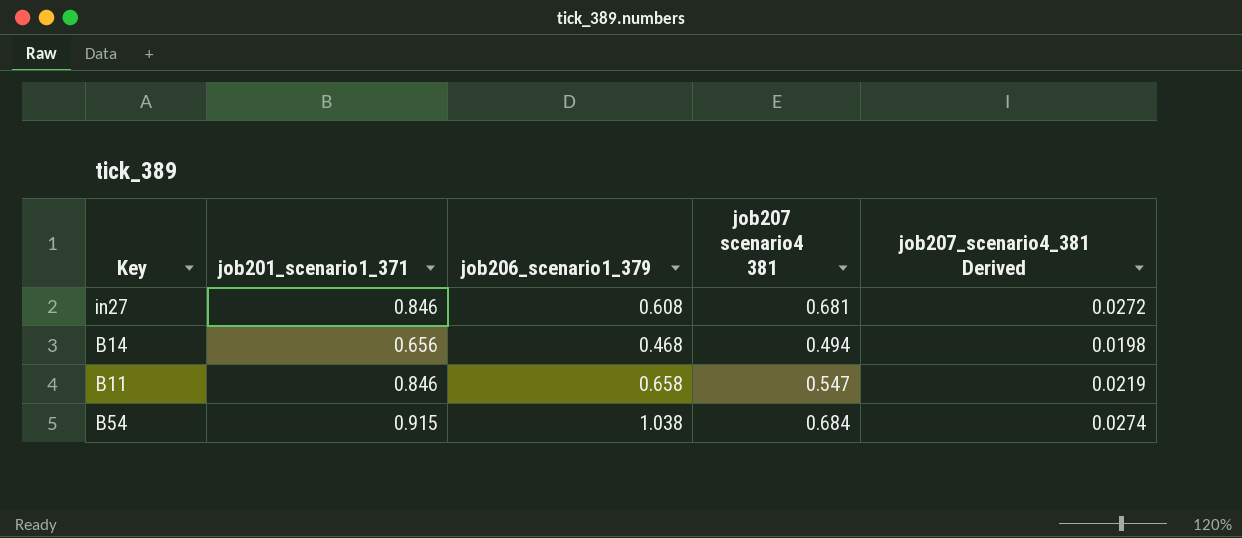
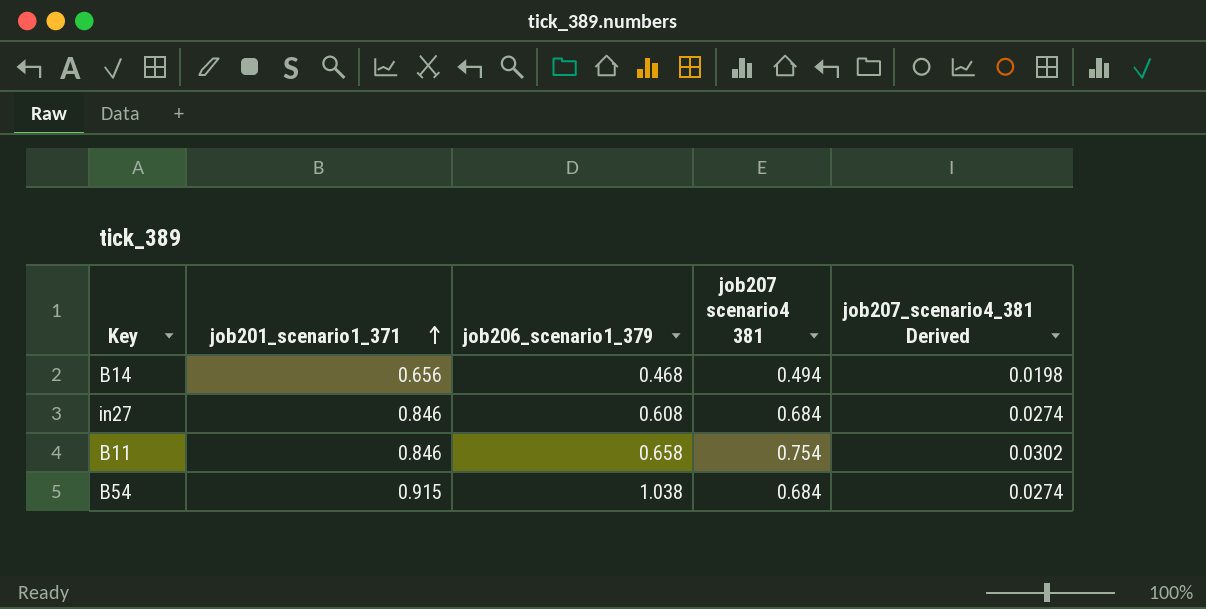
row order: none -> job201_scenario1_371 ascending
in27 | job207 scenario4 381: 0.681 -> 0.684
in27 | job207_scenario4_381 Derived: 0.0272 -> 0.0274
B11 | job207 scenario4 381: 0.547 -> 0.754
B11 | job207_scenario4_381 Derived: 0.0219 -> 0.0302

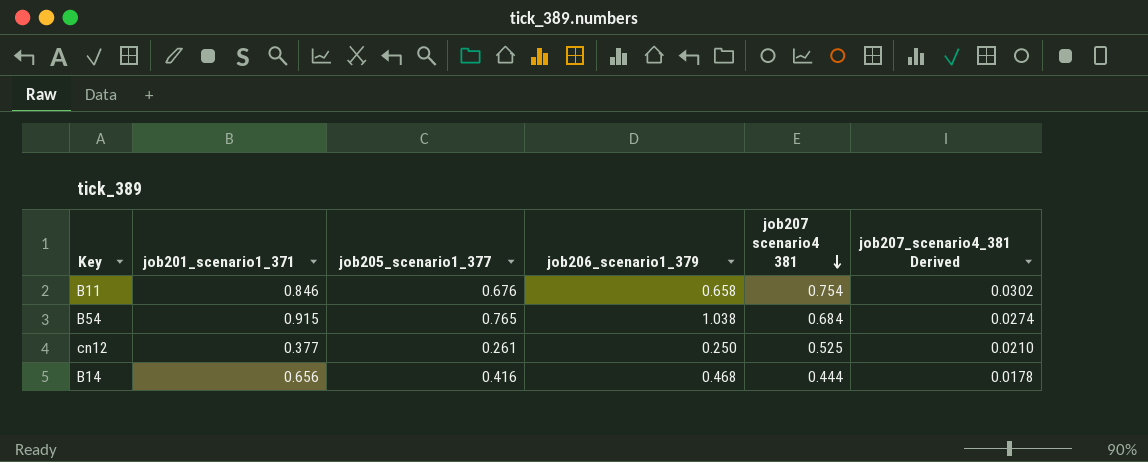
row order: job201_scenario1_371 ascending -> job207 scenario4 381 descending
column job205_scenario1_377 | position: none -> 3
row in27: 0.846 | 0.608 | 0.684 | 0.0274 -> none
row cn12: none -> 0.377 | 0.261 | 0.250 | 0.525 | 0.0210
B14 | job207 scenario4 381: 0.494 -> 0.444
B14 | job207_scenario4_381 Derived: 0.0198 -> 0.0178

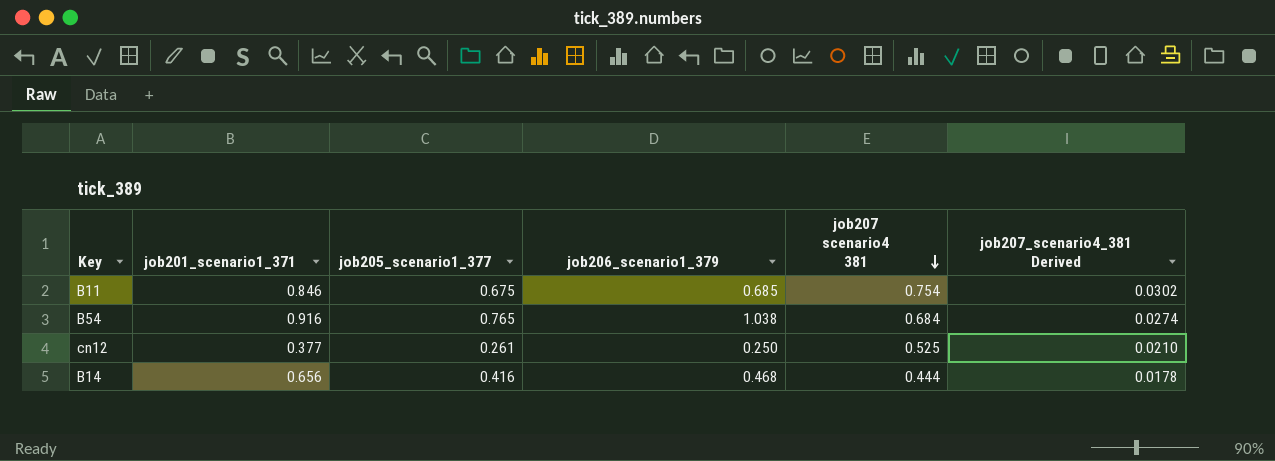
B11 | job205_scenario1_377: 0.676 -> 0.675
B11 | job206_scenario1_379: 0.658 -> 0.685
B54 | job201_scenario1_371: 0.915 -> 0.916

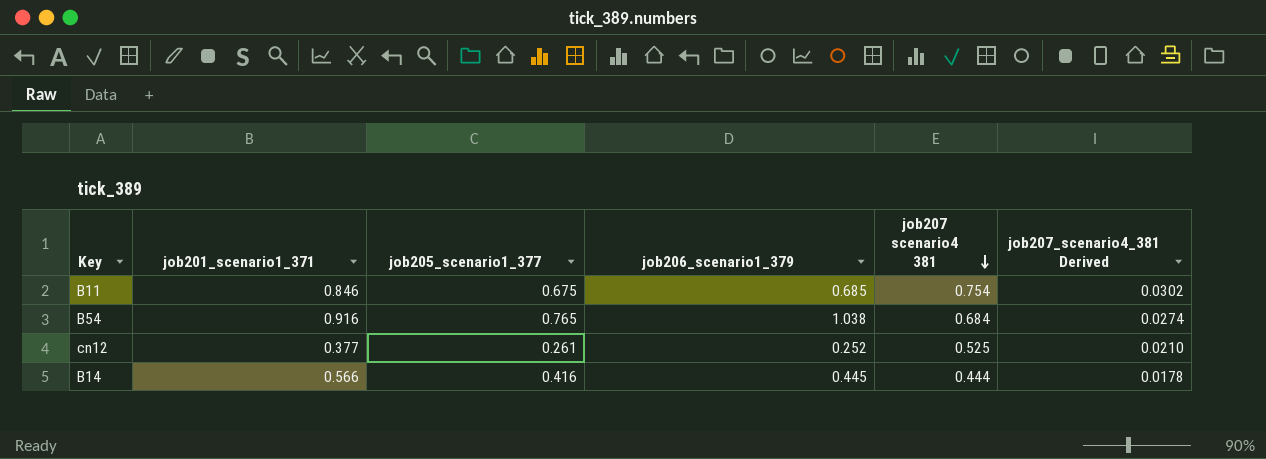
cn12 | job206_scenario1_379: 0.250 -> 0.252
B14 | job201_scenario1_371: 0.656 -> 0.566
B14 | job206_scenario1_379: 0.468 -> 0.445

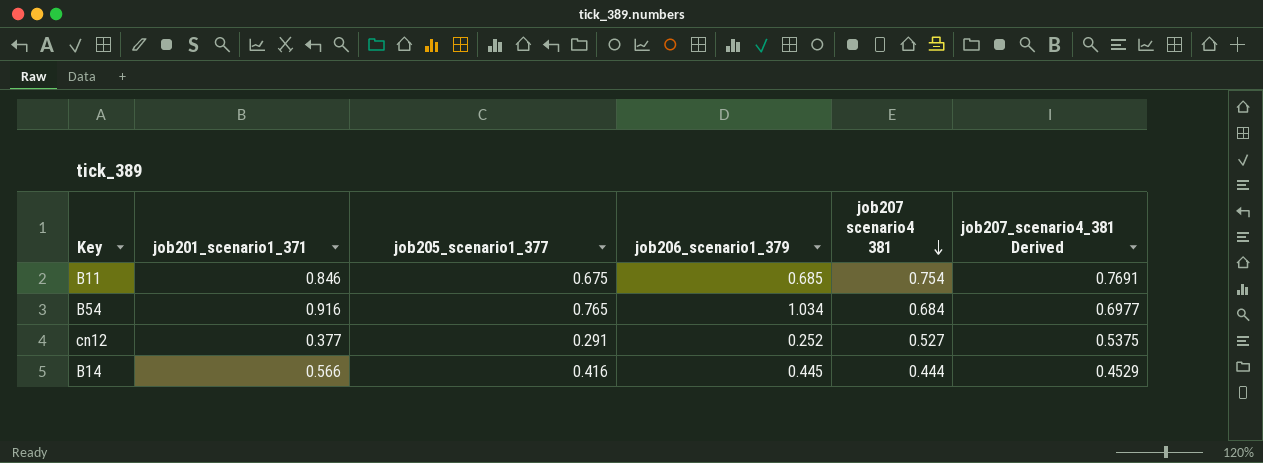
column job207_scenario4_381 Derived | formula: [job207 scenario4 381] * 0.04 -> [job207 scenario4 381] * 1.02
B54 | job206_scenario1_379: 1.038 -> 1.034
cn12 | job205_scenario1_377: 0.261 -> 0.291
cn12 | job207 scenario4 381: 0.525 -> 0.527

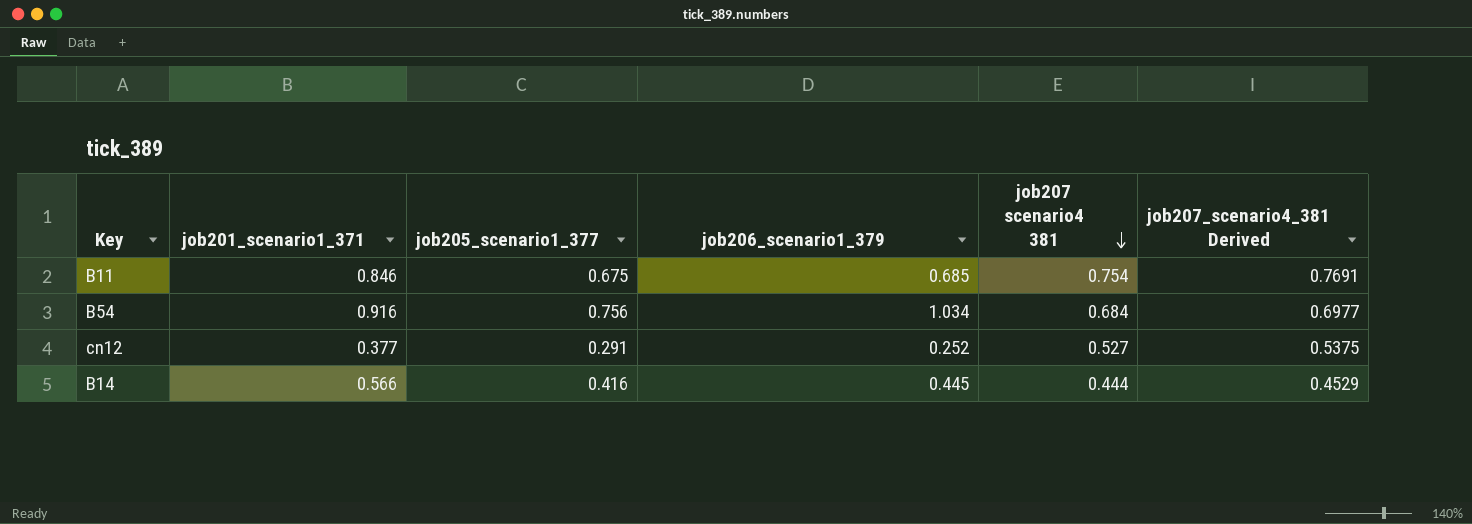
B54 | job205_scenario1_377: 0.765 -> 0.756

